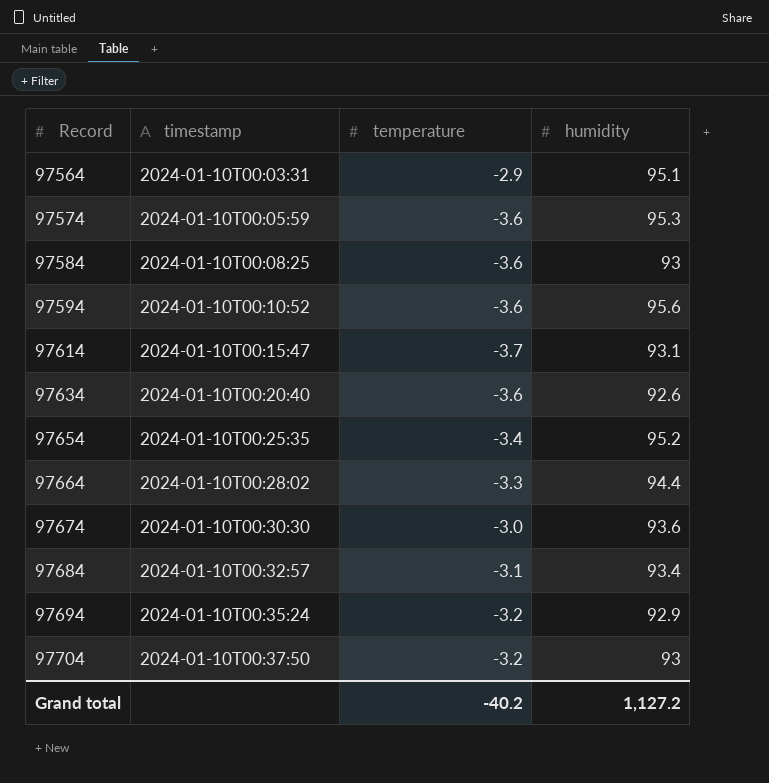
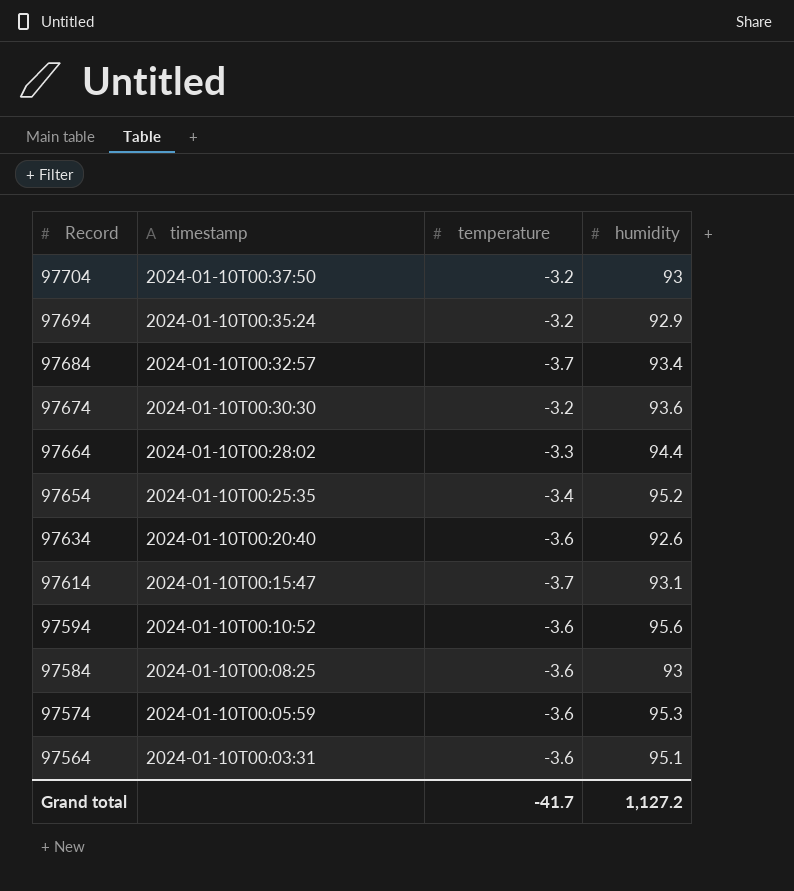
row order: Record ascending -> Record descending
97684 | temperature: -3.1 -> -3.7
97674 | temperature: -3.0 -> -3.2
97564 | temperature: -2.9 -> -3.6
Grand total | temperature: -40.2 -> -41.7

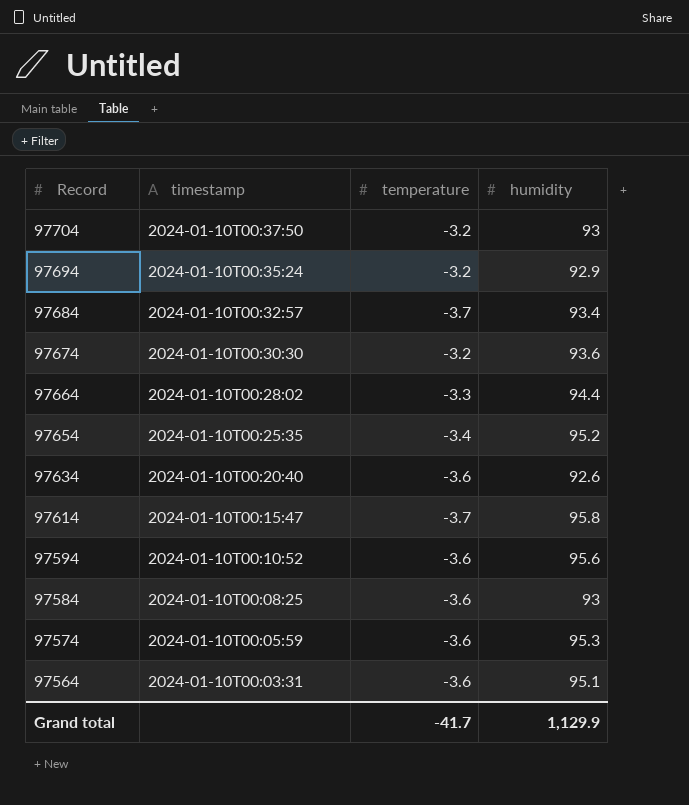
97614 | humidity: 93.1 -> 95.8
Grand total | humidity: 1,127.2 -> 1,129.9

